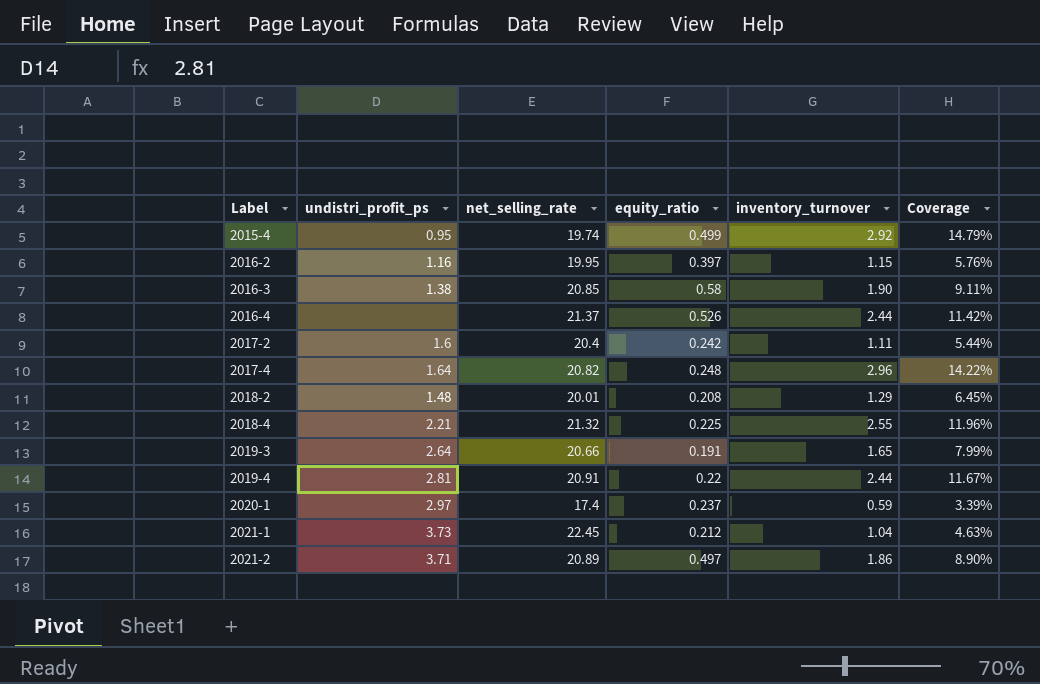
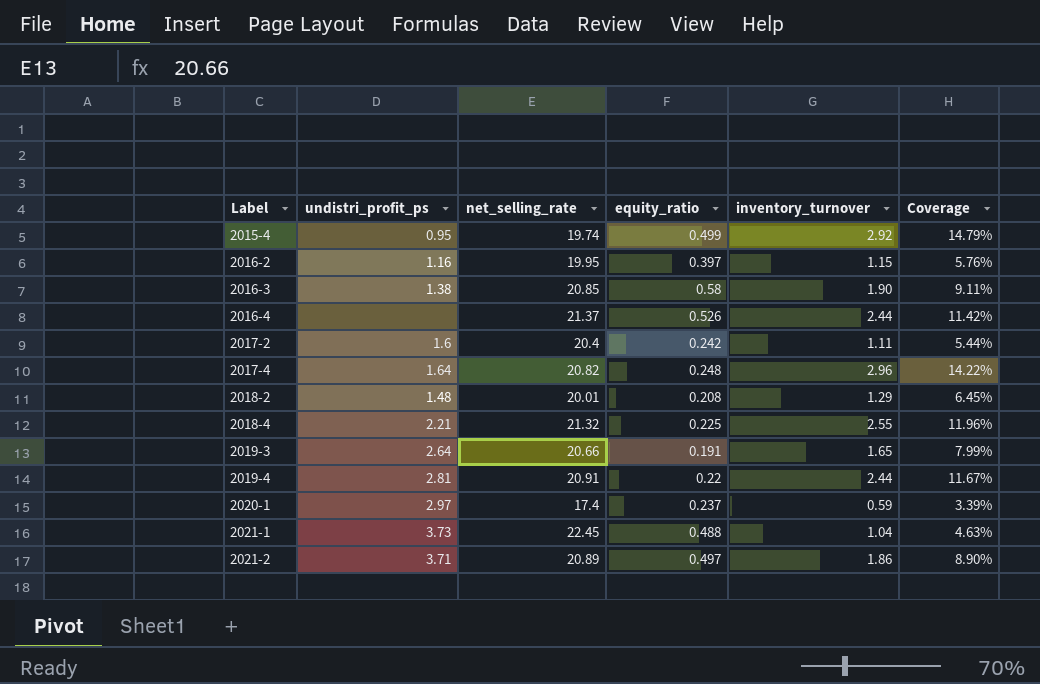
2021-1 | equity_ratio: 0.212 -> 0.488

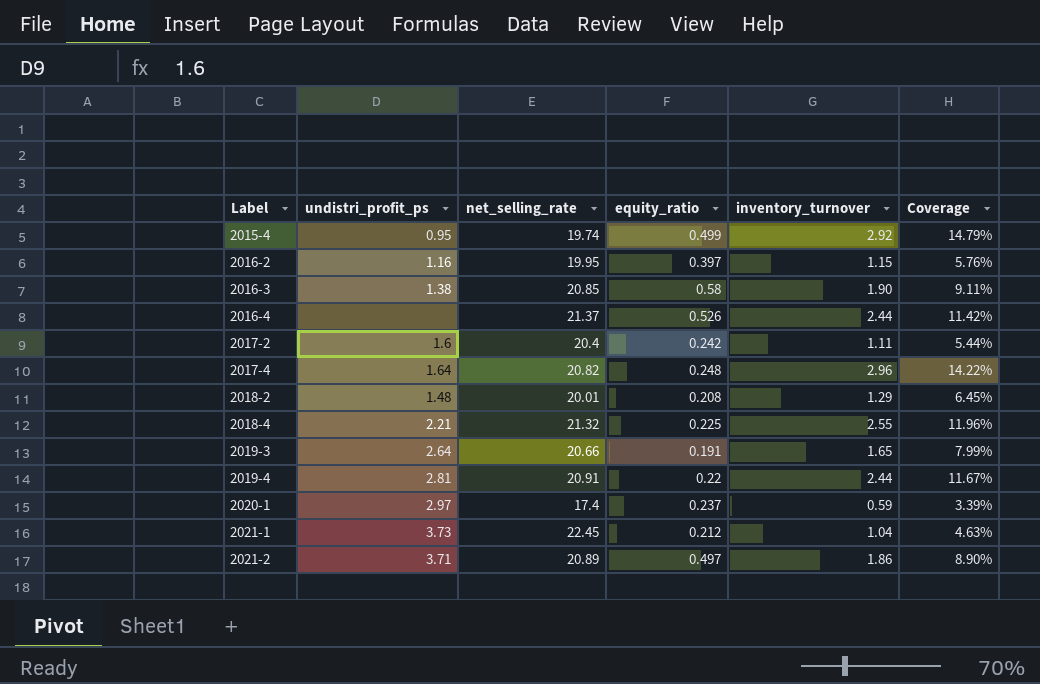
2021-1 | equity_ratio: 0.488 -> 0.212

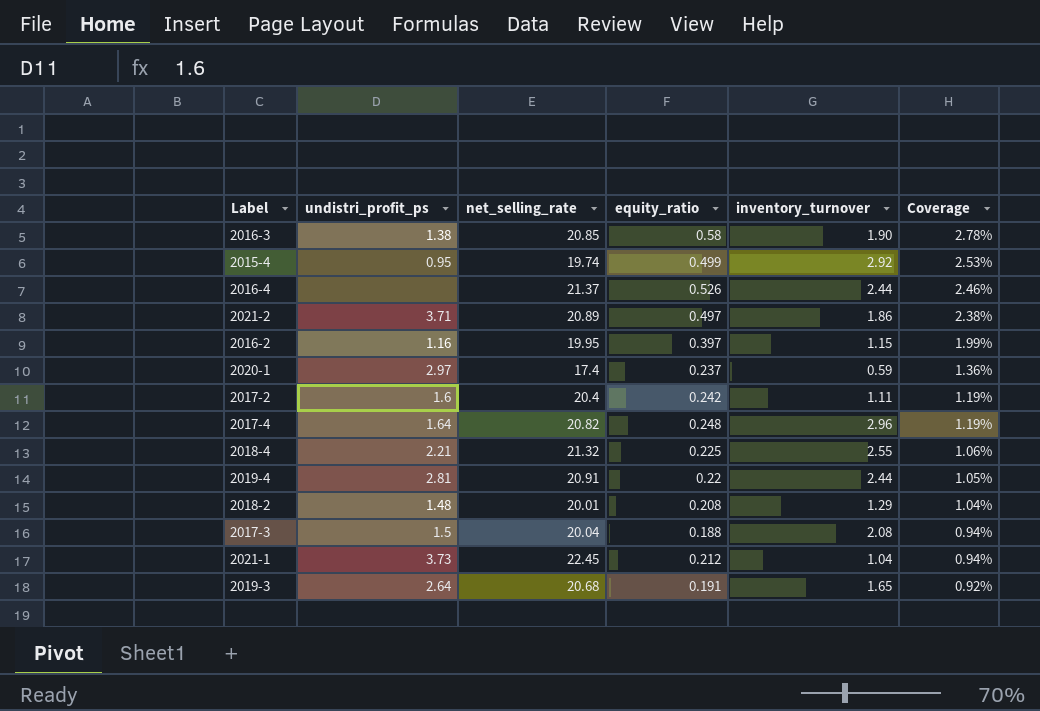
row order: Label ascending -> Coverage descending
column Coverage | formula: [inventory_turnover] / [net_selling_rate] -> [equity_ratio] / [net_selling_rate]
row 2017-3: none -> 1.5 | 20.04 | 0.188 | 2.08 | 0.94%
2019-3 | net_selling_rate: 20.66 -> 20.68

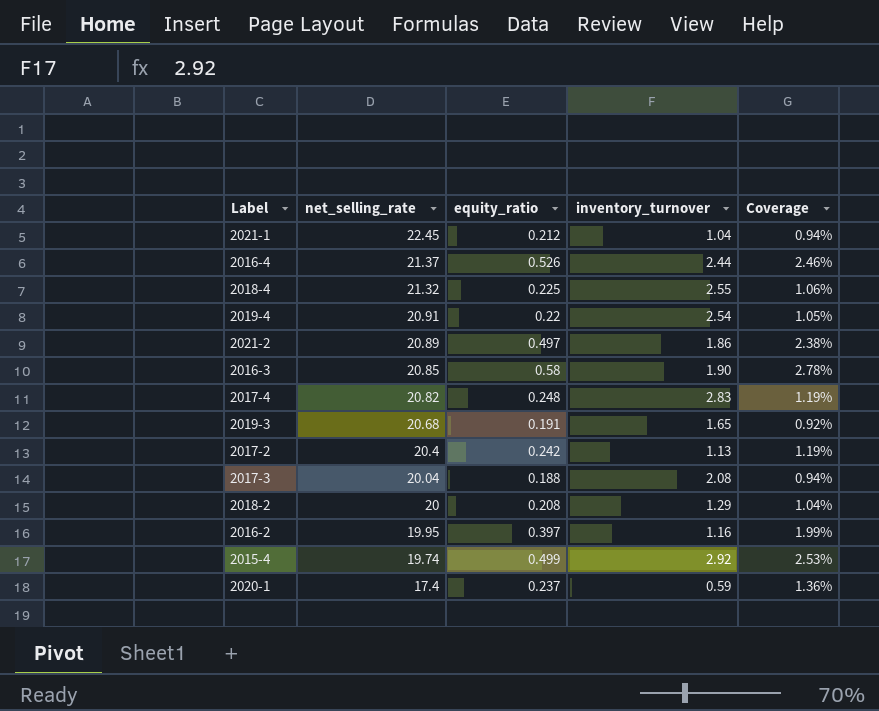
row order: Coverage descending -> net_selling_rate descending
column undistri_profit_ps | position: 2 -> none
2019-4 | inventory_turnover: 2.44 -> 2.54
2017-4 | inventory_turnover: 2.96 -> 2.83
2017-2 | inventory_turnover: 1.11 -> 1.13
2018-2 | net_selling_rate: 20.01 -> 20
2016-2 | inventory_turnover: 1.15 -> 1.16

